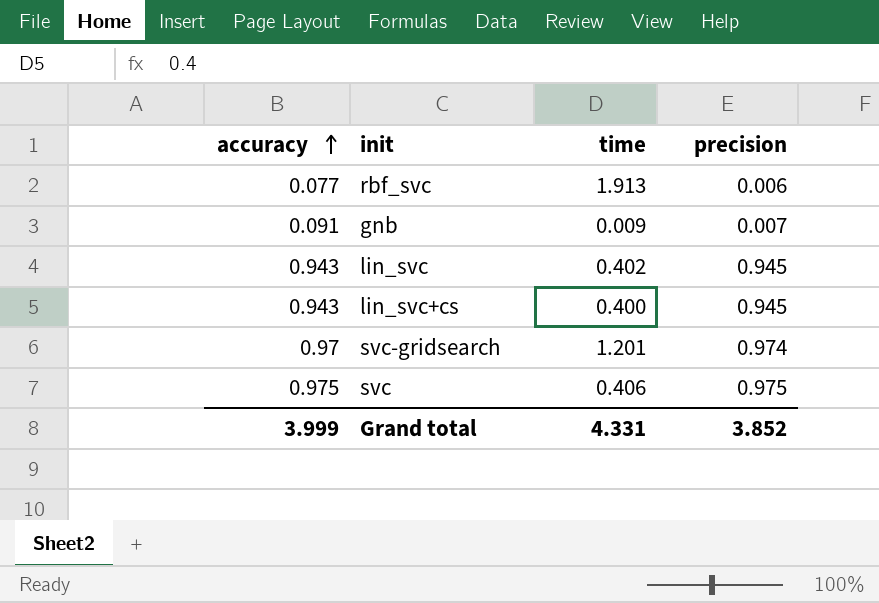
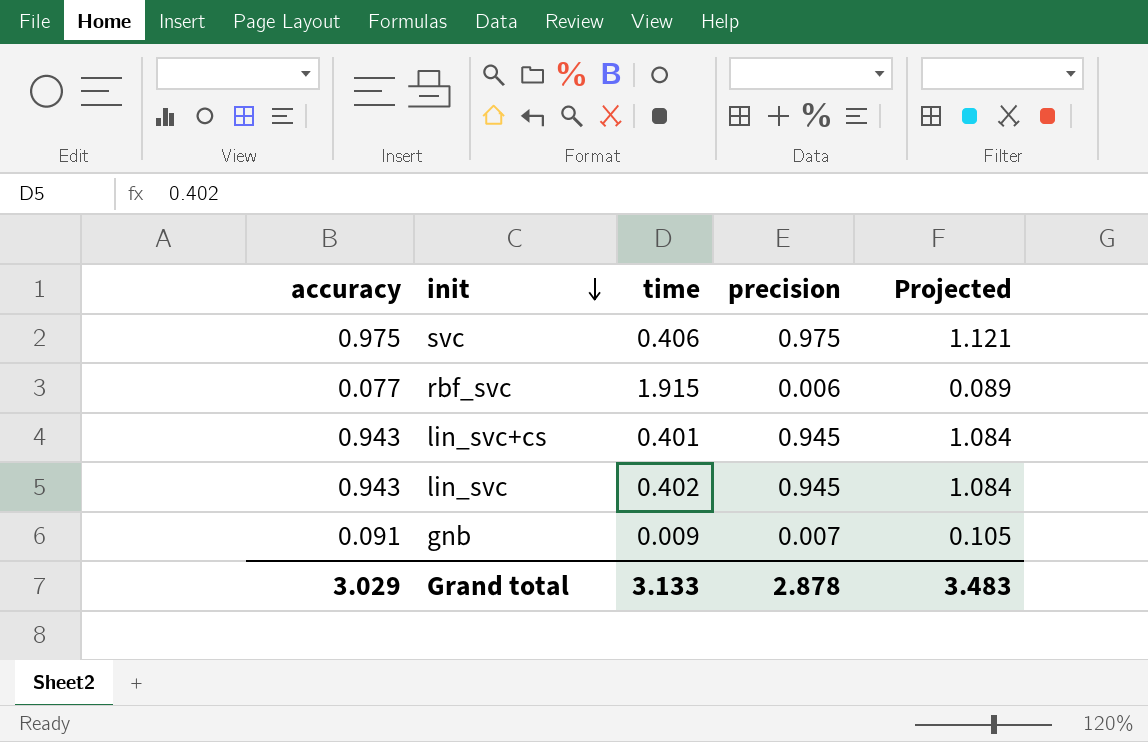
row order: accuracy ascending -> init descending
column Projected | formula: none -> [accuracy] * 1.15
row svc-gridsearch: 0.97 | 1.201 | 0.974 -> none
rbf_svc | time: 1.913 -> 1.915
lin_svc+cs | time: 0.400 -> 0.401
Grand total | accuracy: 3.999 -> 3.029
Grand total | time: 4.331 -> 3.133
Grand total | precision: 3.852 -> 2.878

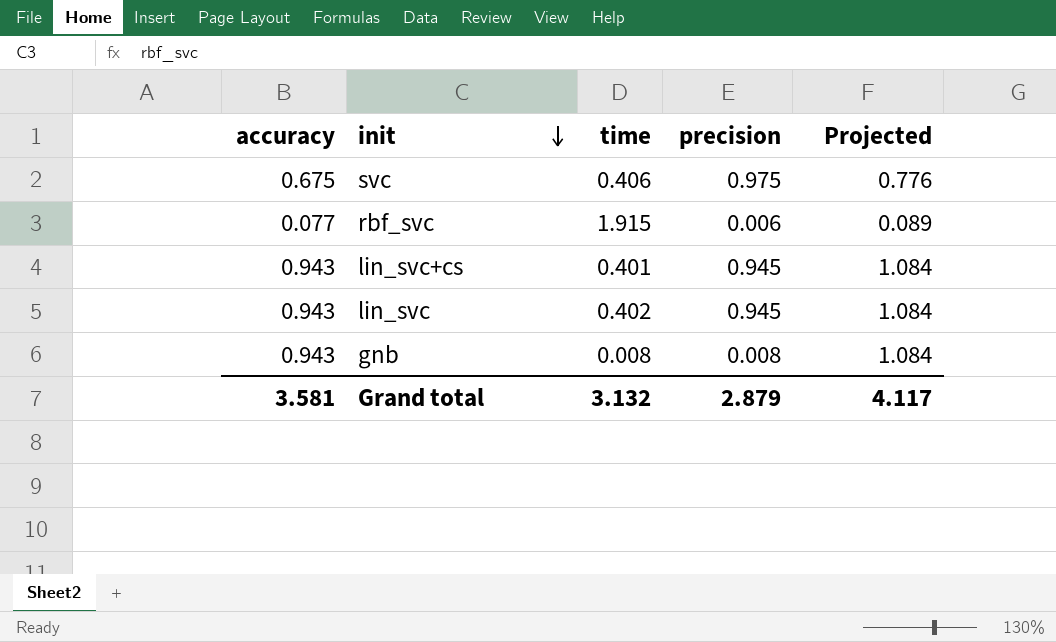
svc | accuracy: 0.975 -> 0.675
svc | Projected: 1.121 -> 0.776
gnb | accuracy: 0.091 -> 0.943
gnb | time: 0.009 -> 0.008
gnb | precision: 0.007 -> 0.008
gnb | Projected: 0.105 -> 1.084
Grand total | accuracy: 3.029 -> 3.581
Grand total | time: 3.133 -> 3.132
Grand total | precision: 2.878 -> 2.879
Grand total | Projected: 3.483 -> 4.117

